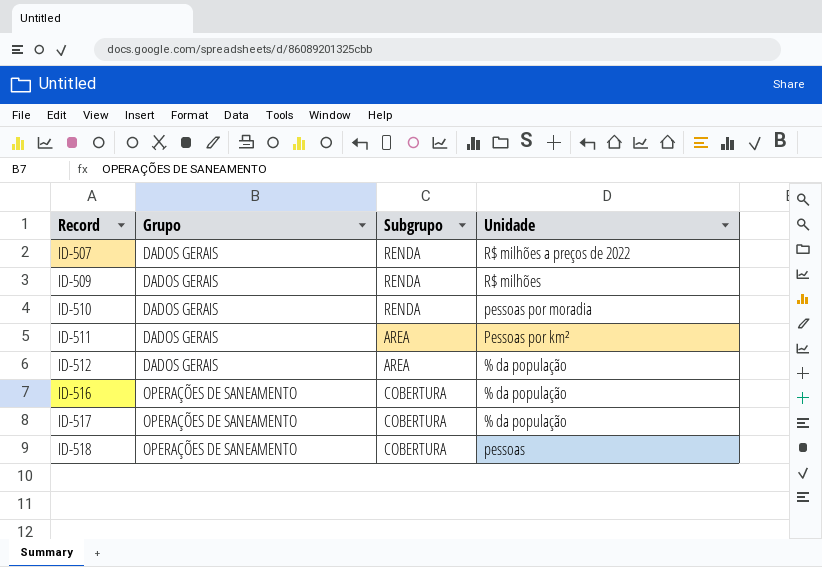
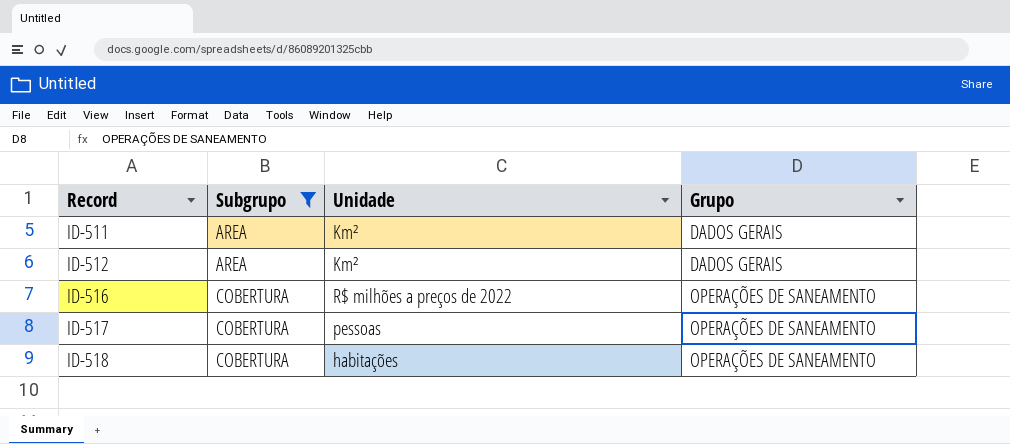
filter: none -> Subgrupo != RENDA
column Grupo | position: 2 -> 4
ID-511 | Unidade: Pessoas por km² -> Km²
ID-512 | Unidade: % da população -> Km²
ID-516 | Unidade: % da população -> R$ milhões a preços de 2022
ID-517 | Unidade: % da população -> pessoas
ID-518 | Unidade: pessoas -> habitações

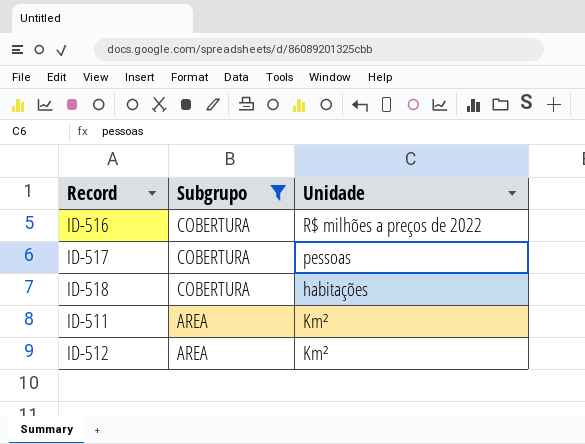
row order: Record ascending -> Subgrupo descending
column Grupo | position: 4 -> none

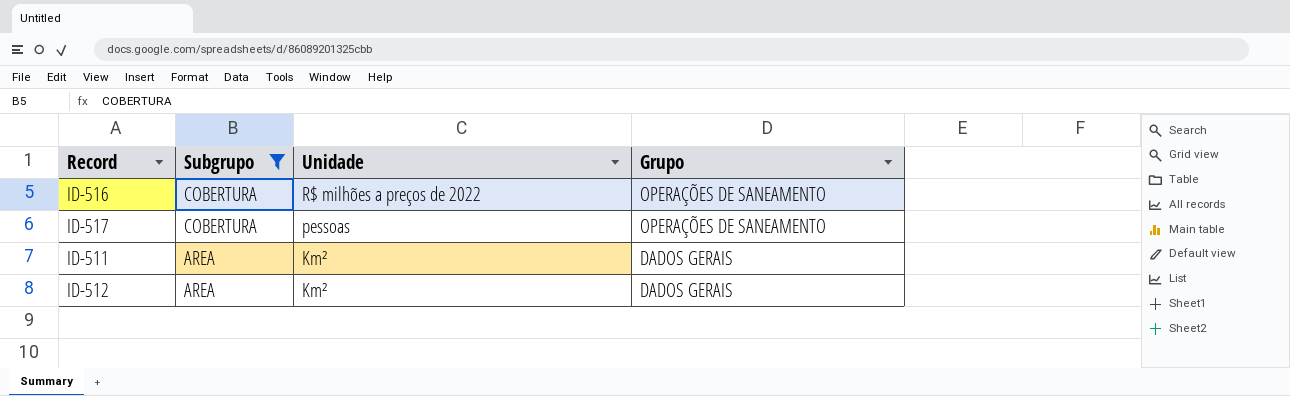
column Grupo | position: none -> 4
row ID-518: COBERTURA | habitações -> none

